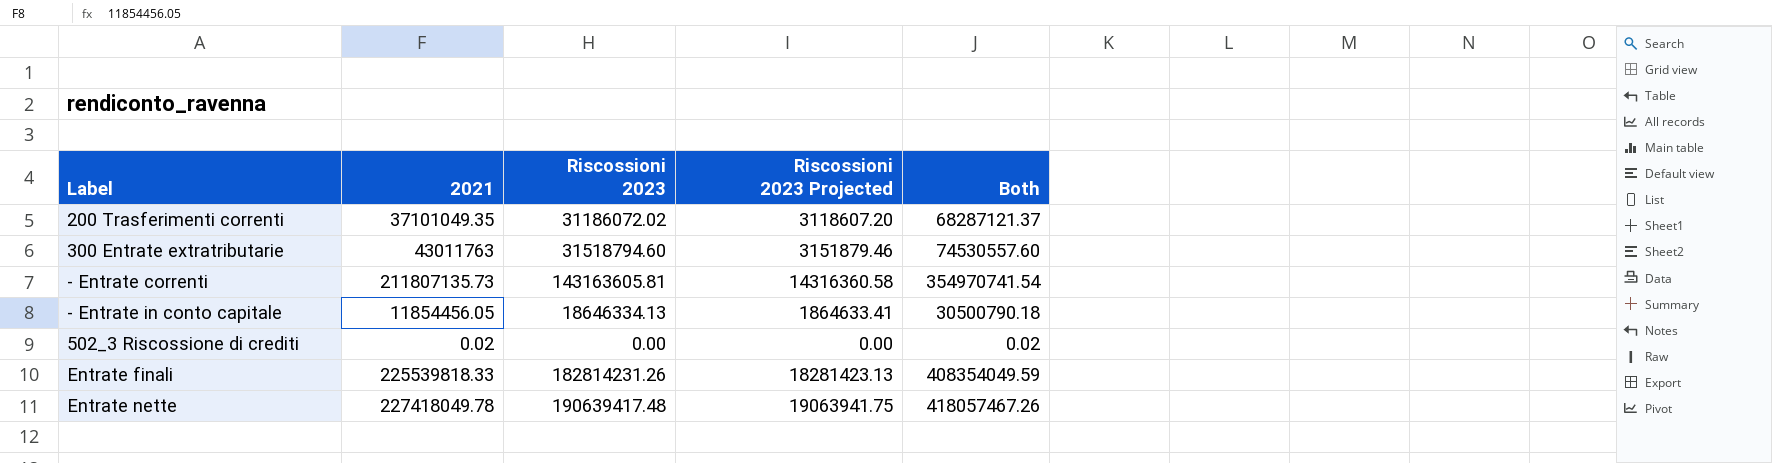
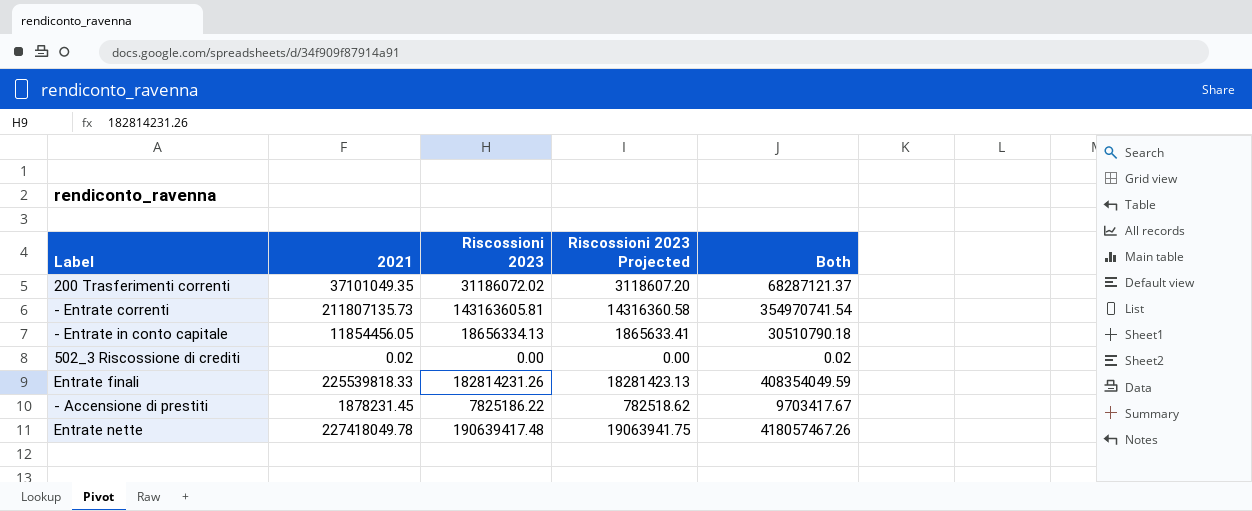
row 300 Entrate extratributarie: 43011763 | 31518794.60 | 3151879.46 | 74530557.60 -> none
- Entrate in conto capitale | Riscossioni 2023: 18646334.13 -> 18656334.13
- Entrate in conto capitale | Riscossioni 2023 Projected: 1864633.41 -> 1865633.41
- Entrate in conto capitale | Both: 30500790.18 -> 30510790.18
row - Accensione di prestiti: none -> 1878231.45 | 7825186.22 | 782518.62 | 9703417.67

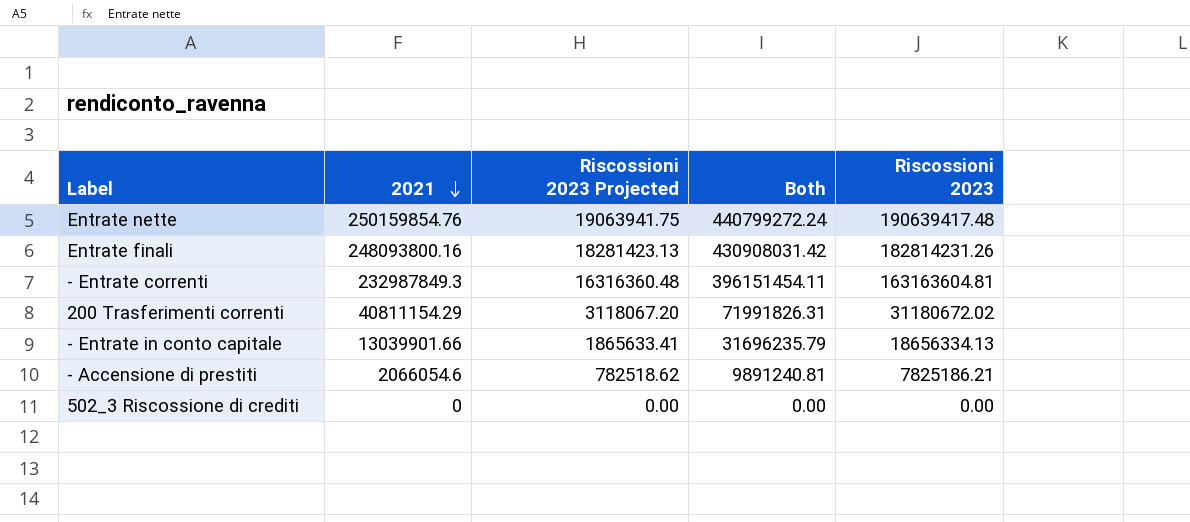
row order: none -> 2021 descending
column Riscossioni 2023 | position: 3 -> 5
Entrate nette | 2021: 227418049.78 -> 250159854.76
Entrate nette | Both: 418057467.26 -> 440799272.24
Entrate finali | 2021: 225539818.33 -> 248093800.16
Entrate finali | Both: 408354049.59 -> 430908031.42
- Entrate correnti | 2021: 211807135.73 -> 232987849.3
- Entrate correnti | Riscossioni 2023 Projected: 14316360.58 -> 16316360.48
- Entrate correnti | Both: 354970741.54 -> 396151454.11
- Entrate correnti | Riscossioni 2023: 143163605.81 -> 163163604.81
200 Trasferimenti correnti | 2021: 37101049.35 -> 40811154.29
200 Trasferimenti correnti | Riscossioni 2023 Projected: 3118607.20 -> 3118067.20
200 Trasferimenti correnti | Both: 68287121.37 -> 71991826.31
200 Trasferimenti correnti | Riscossioni 2023: 31186072.02 -> 31180672.02
- Entrate in conto capitale | 2021: 11854456.05 -> 13039901.66
- Entrate in conto capitale | Both: 30510790.18 -> 31696235.79
- Accensione di prestiti | 2021: 1878231.45 -> 2066054.6
- Accensione di prestiti | Both: 9703417.67 -> 9891240.81
- Accensione di prestiti | Riscossioni 2023: 7825186.22 -> 7825186.21
502_3 Riscossione di crediti | 2021: 0.02 -> 0
502_3 Riscossione di crediti | Both: 0.02 -> 0.00

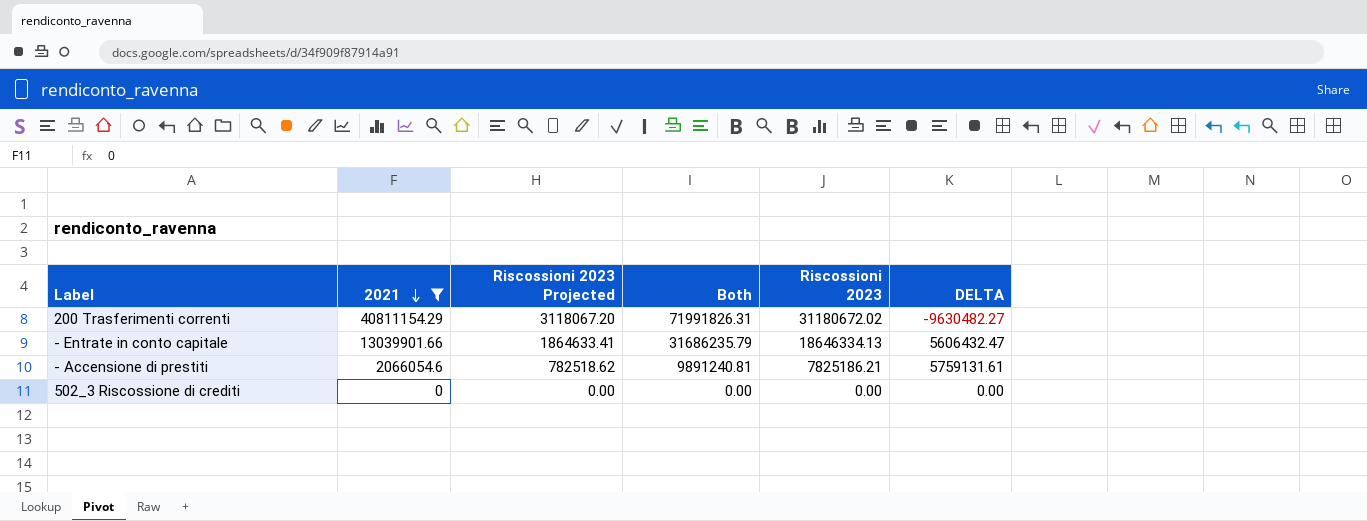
filter: none -> 2021 <= 40811154.29
column DELTA | formula: none -> [Riscossioni 2023] - [2021]
- Entrate in conto capitale | Riscossioni 2023 Projected: 1865633.41 -> 1864633.41
- Entrate in conto capitale | Both: 31696235.79 -> 31686235.79
- Entrate in conto capitale | Riscossioni 2023: 18656334.13 -> 18646334.13

